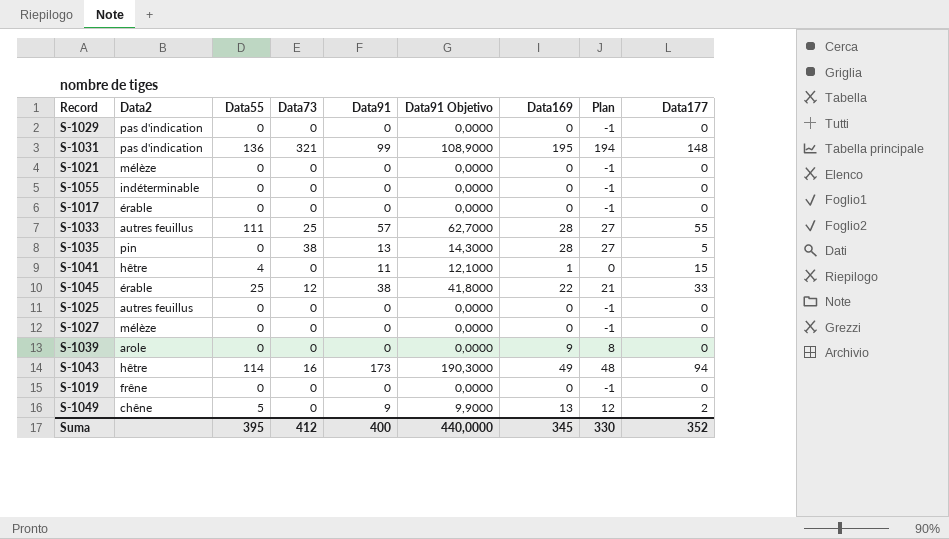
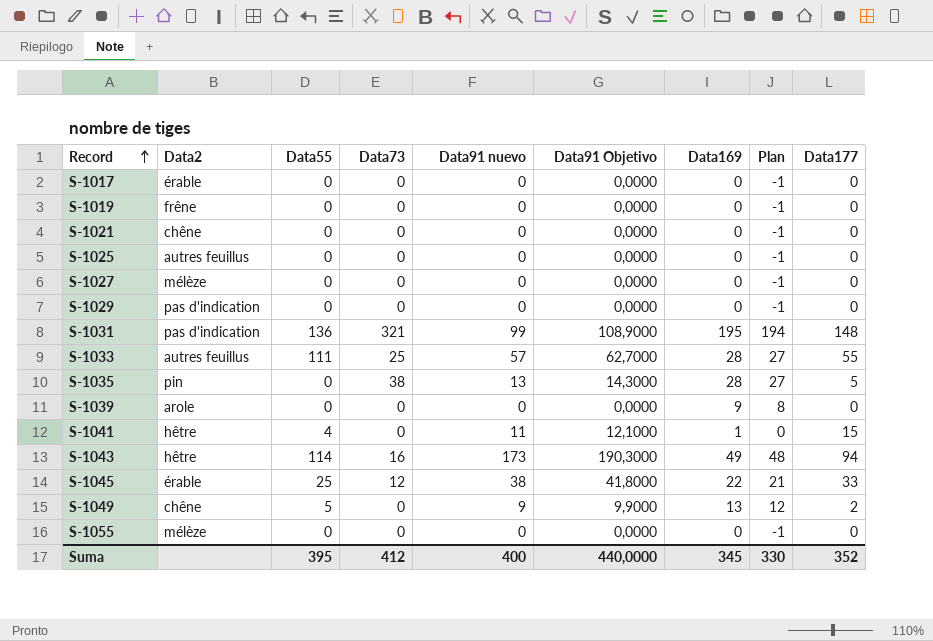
row order: none -> Record ascending
column name: Data91 -> Data91 nuevo
S-1021 | Data2: mélèze -> chêne
S-1055 | Data2: indéterminable -> mélèze

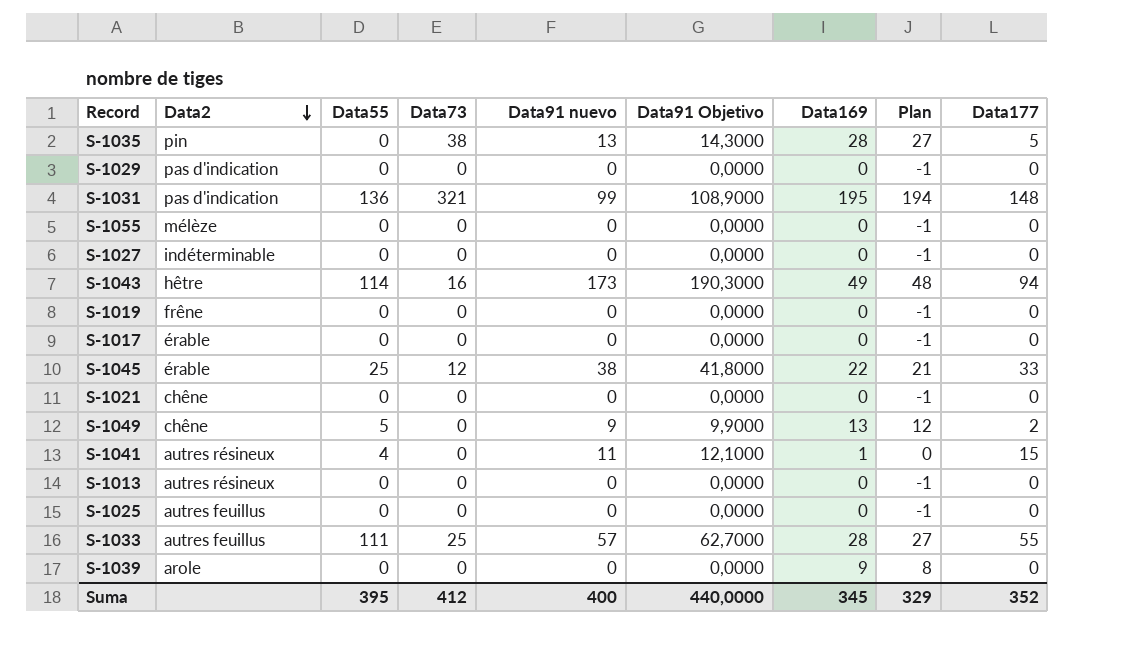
row order: Record ascending -> Data2 descending
S-1027 | Data2: mélèze -> indéterminable
S-1041 | Data2: hêtre -> autres résineux
row S-1013: none -> autres résineux | 0 | 0 | 0 | 0,0000 | 0 | -1 | 0
Suma | Plan: 330 -> 329

